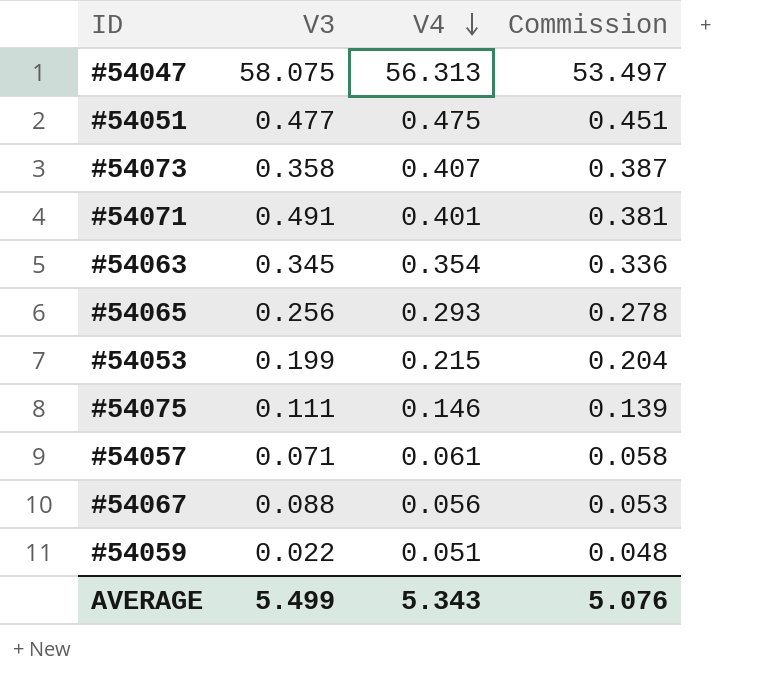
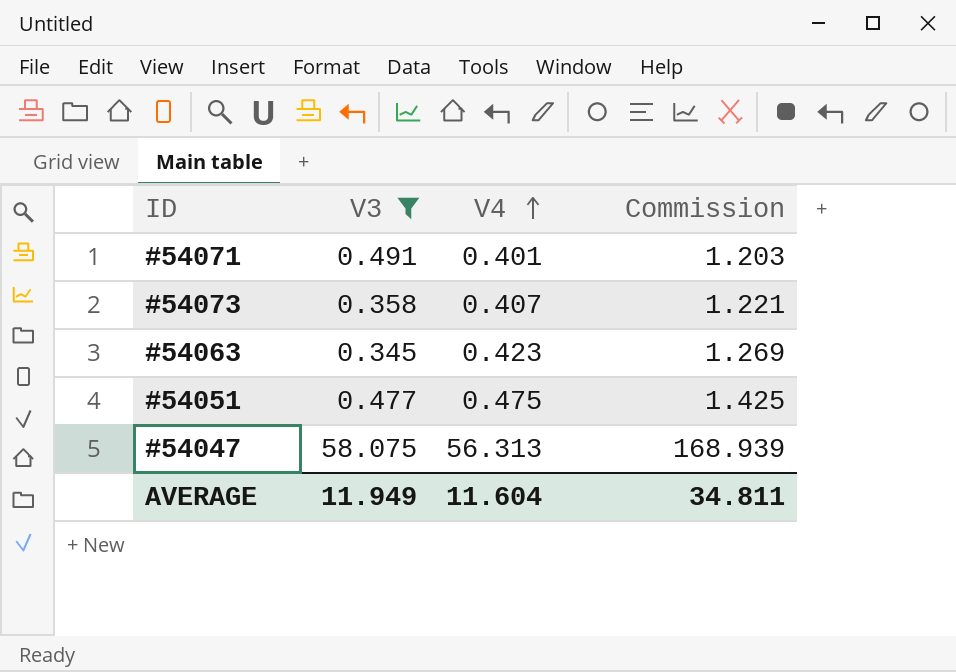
filter: none -> V3 >= 0.345
row order: V4 descending -> V4 ascending
column Commission | formula: [V4] * 0.95 -> [V4] * 3
#54063 | V4: 0.354 -> 0.423
AVERAGE | V3: 5.499 -> 11.949
AVERAGE | V4: 5.343 -> 11.604
AVERAGE | Commission: 5.076 -> 34.811

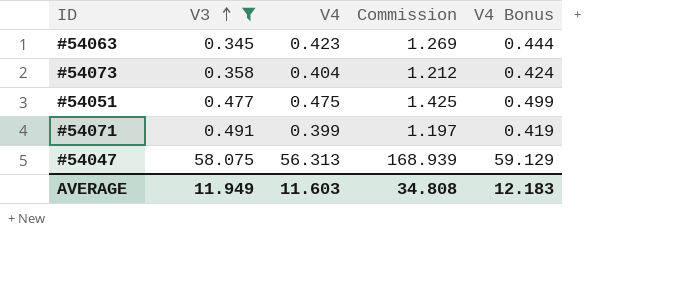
row order: V4 ascending -> V3 ascending
column V4 Bonus | formula: none -> [V4] * 1.05
#54073 | V4: 0.407 -> 0.404
#54073 | Commission: 1.221 -> 1.212
#54071 | V4: 0.401 -> 0.399
#54071 | Commission: 1.203 -> 1.197
AVERAGE | V4: 11.604 -> 11.603
AVERAGE | Commission: 34.811 -> 34.808

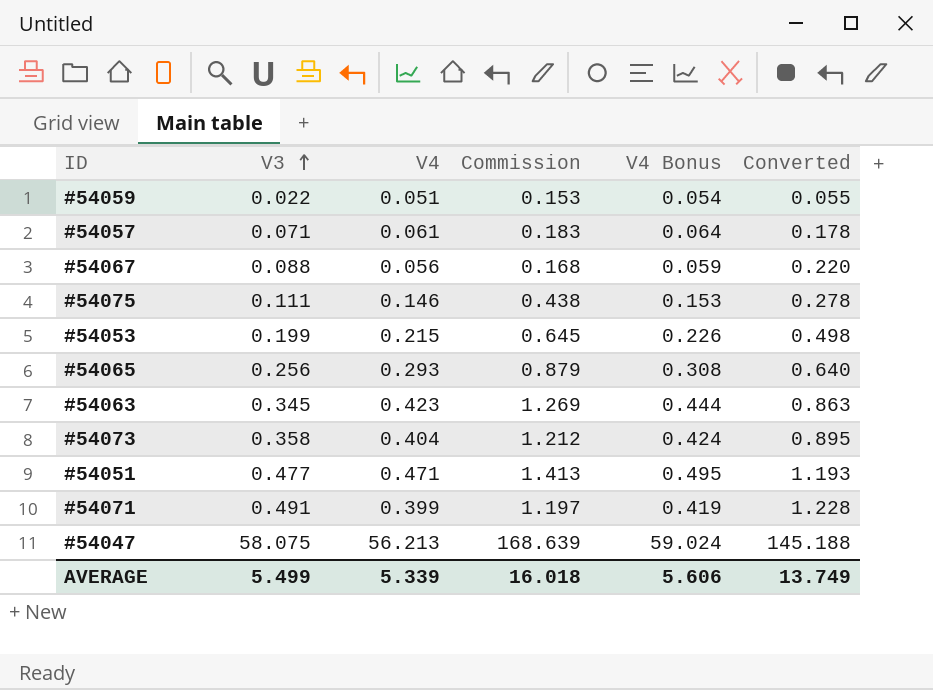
filter: V3 >= 0.345 -> none
column Converted | formula: none -> [V3] * 2.5
#54051 | V4: 0.475 -> 0.471
#54051 | Commission: 1.425 -> 1.413
#54051 | V4 Bonus: 0.499 -> 0.495
#54047 | V4: 56.313 -> 56.213
#54047 | Commission: 168.939 -> 168.639
#54047 | V4 Bonus: 59.129 -> 59.024
AVERAGE | V3: 11.949 -> 5.499
AVERAGE | V4: 11.603 -> 5.339
AVERAGE | Commission: 34.808 -> 16.018
AVERAGE | V4 Bonus: 12.183 -> 5.606

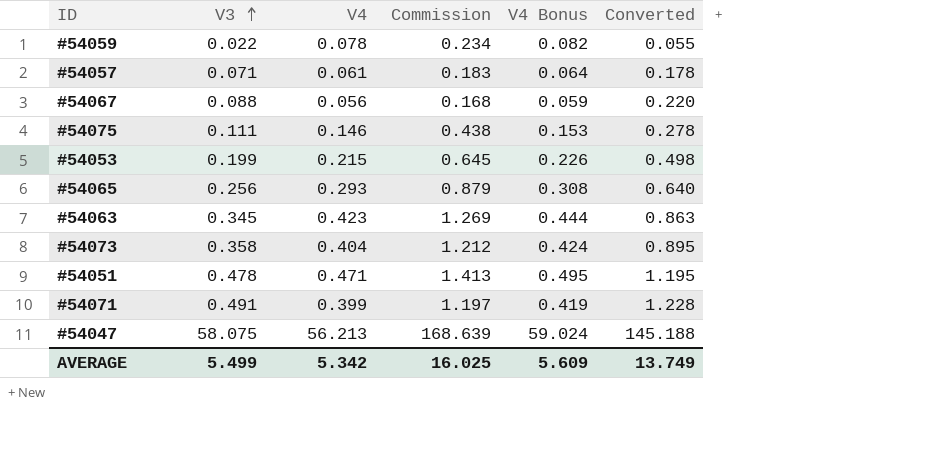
#54059 | V4: 0.051 -> 0.078
#54059 | Commission: 0.153 -> 0.234
#54059 | V4 Bonus: 0.054 -> 0.082
#54051 | V3: 0.477 -> 0.478
#54051 | Converted: 1.193 -> 1.195
AVERAGE | V4: 5.339 -> 5.342
AVERAGE | Commission: 16.018 -> 16.025
AVERAGE | V4 Bonus: 5.606 -> 5.609

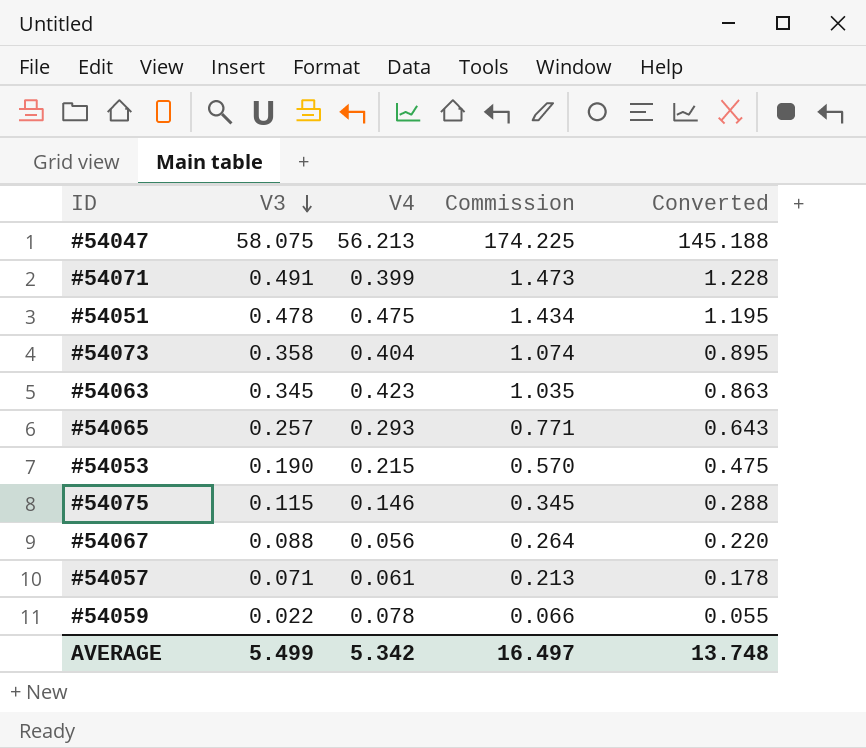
row order: V3 ascending -> V3 descending
column V4 Bonus | formula: [V4] * 1.05 -> none
column Commission | formula: [V4] * 3 -> [V3] * 3
#54051 | V4: 0.471 -> 0.475
#54065 | V3: 0.256 -> 0.257
#54065 | Converted: 0.640 -> 0.643
#54053 | V3: 0.199 -> 0.190
#54053 | Converted: 0.498 -> 0.475
#54075 | V3: 0.111 -> 0.115
#54075 | Converted: 0.278 -> 0.288
AVERAGE | Commission: 16.025 -> 16.497
AVERAGE | Converted: 13.749 -> 13.748

